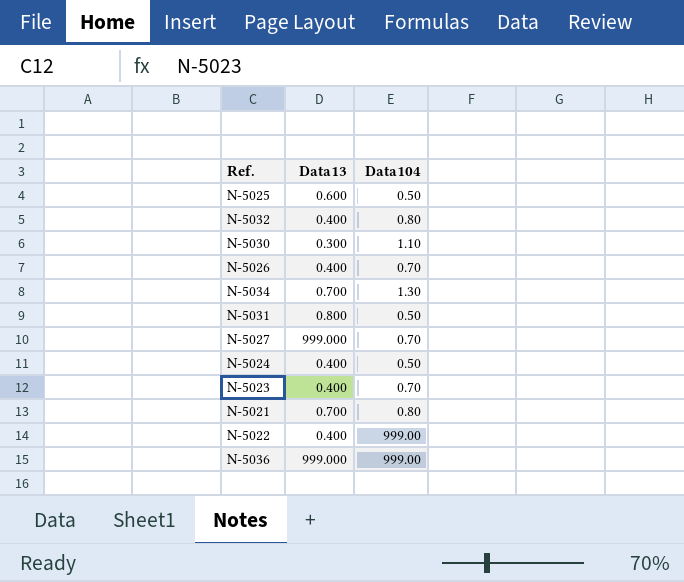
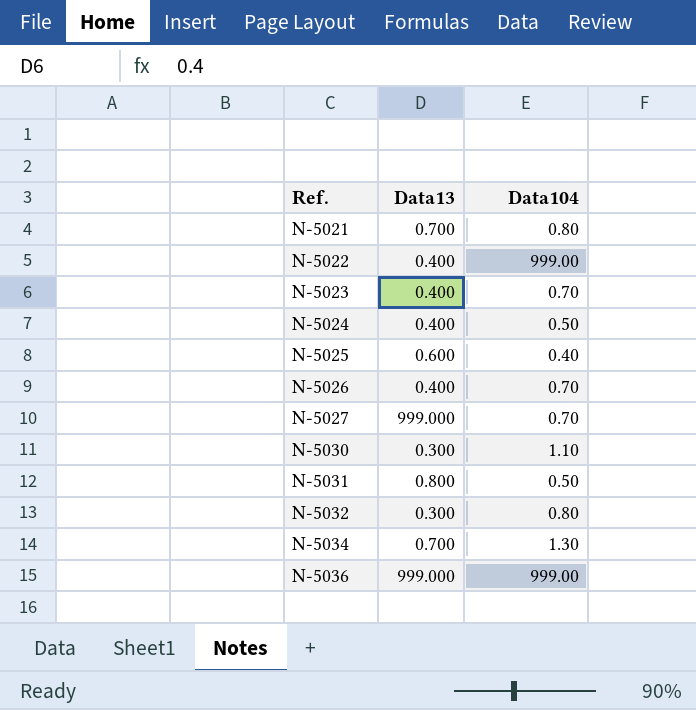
row order: none -> Ref. ascending
N-5025 | Data104: 0.50 -> 0.40
N-5032 | Data13: 0.400 -> 0.300

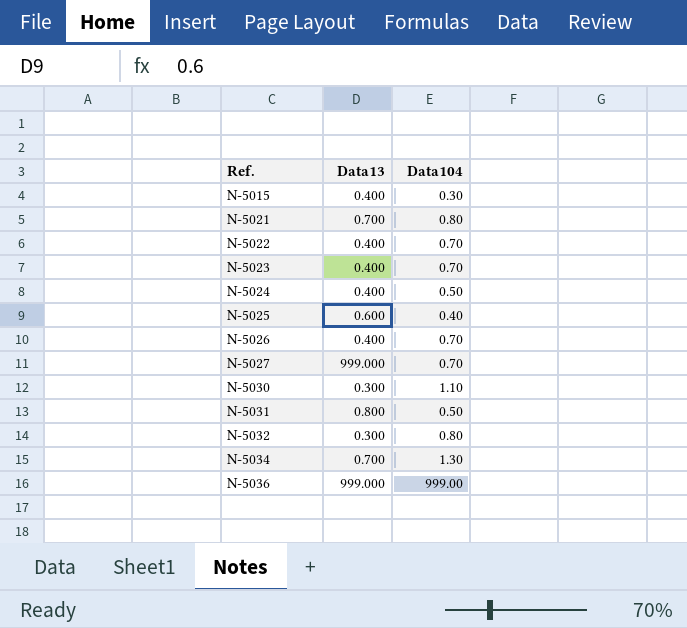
row N-5015: none -> 0.400 | 0.30
N-5022 | Data104: 999.00 -> 0.70

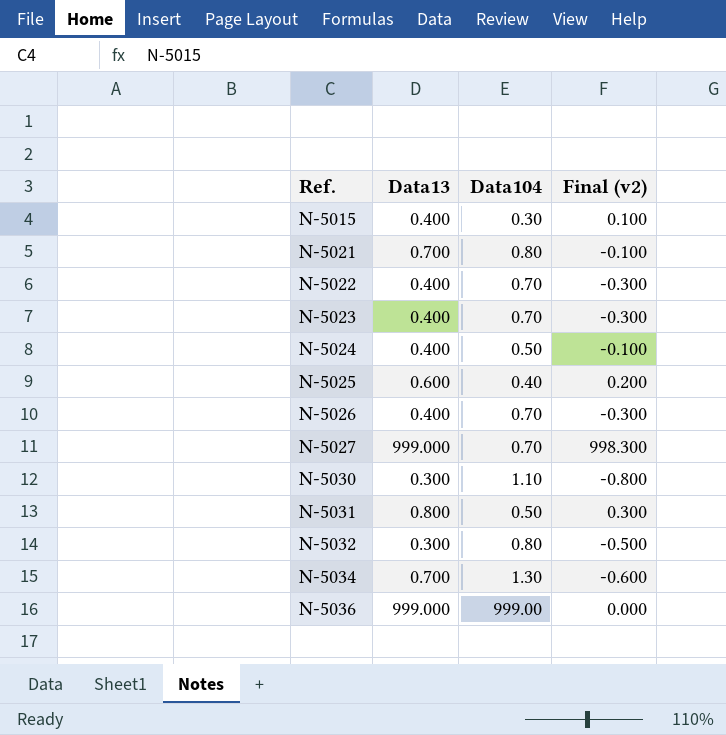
column Final (v2) | formula: none -> [Data13] - [Data104]

